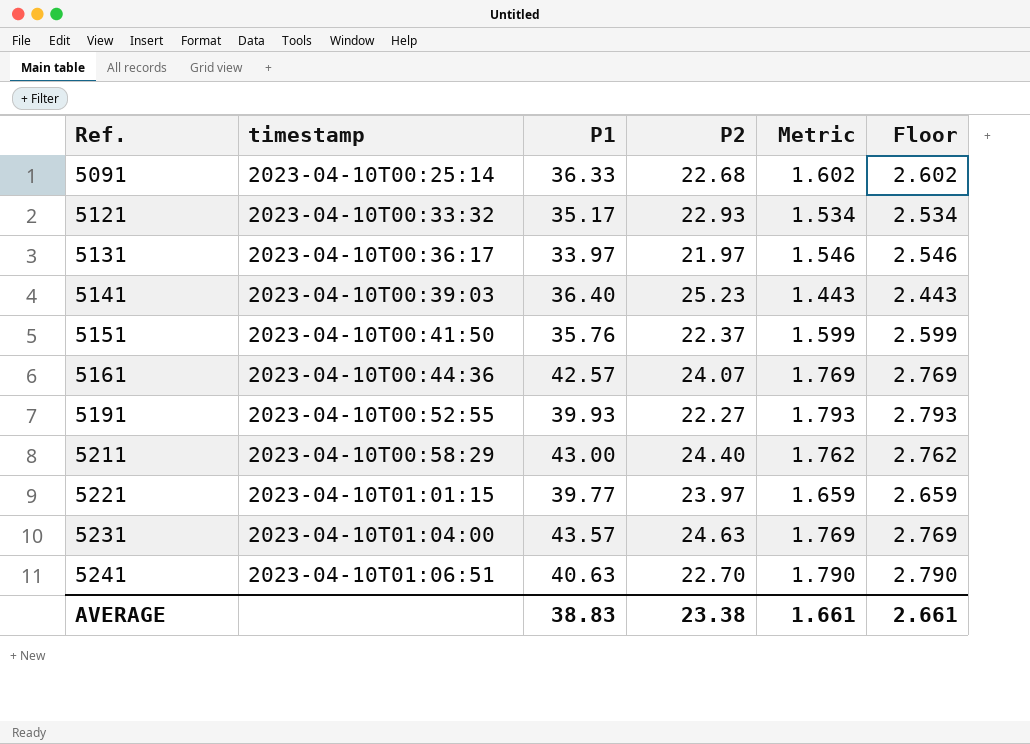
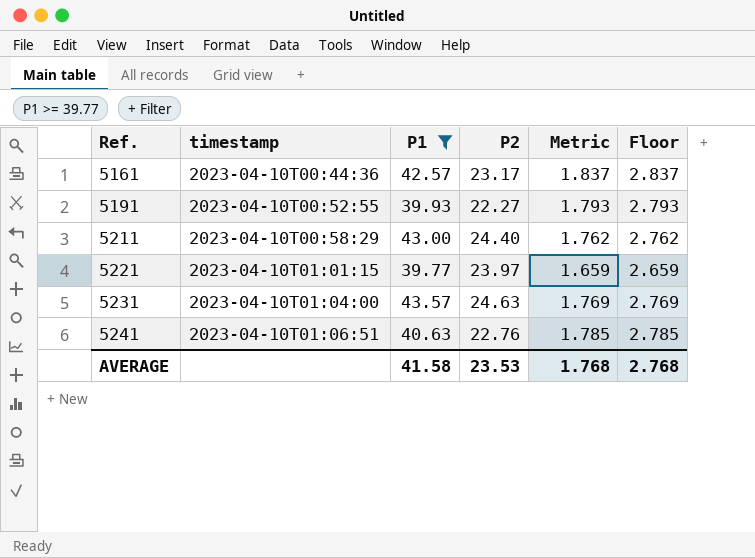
filter: none -> P1 >= 39.77
5161 | P2: 24.07 -> 23.17
5161 | Metric: 1.769 -> 1.837
5161 | Floor: 2.769 -> 2.837
5241 | P2: 22.70 -> 22.76
5241 | Metric: 1.790 -> 1.785
5241 | Floor: 2.790 -> 2.785
AVERAGE | P1: 38.83 -> 41.58
AVERAGE | P2: 23.38 -> 23.53
AVERAGE | Metric: 1.661 -> 1.768
AVERAGE | Floor: 2.661 -> 2.768

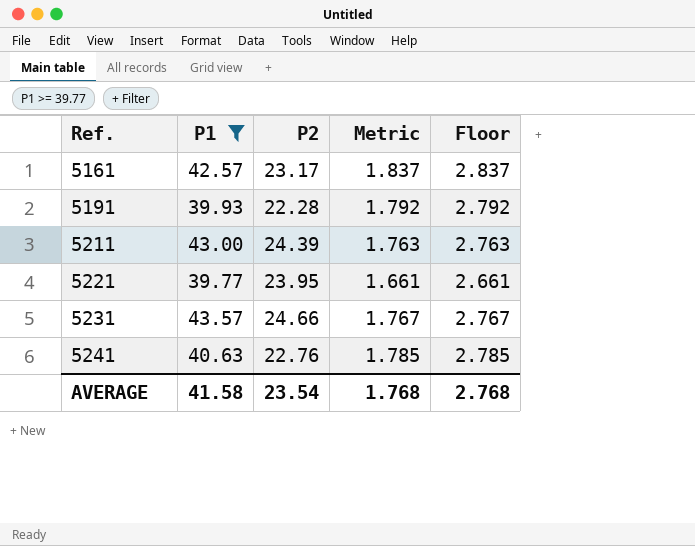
column timestamp | position: 2 -> none
5191 | P2: 22.27 -> 22.28
5191 | Metric: 1.793 -> 1.792
5191 | Floor: 2.793 -> 2.792
5211 | P2: 24.40 -> 24.39
5211 | Metric: 1.762 -> 1.763
5211 | Floor: 2.762 -> 2.763
5221 | P2: 23.97 -> 23.95
5221 | Metric: 1.659 -> 1.661
5221 | Floor: 2.659 -> 2.661
5231 | P2: 24.63 -> 24.66
5231 | Metric: 1.769 -> 1.767
5231 | Floor: 2.769 -> 2.767
AVERAGE | P2: 23.53 -> 23.54

